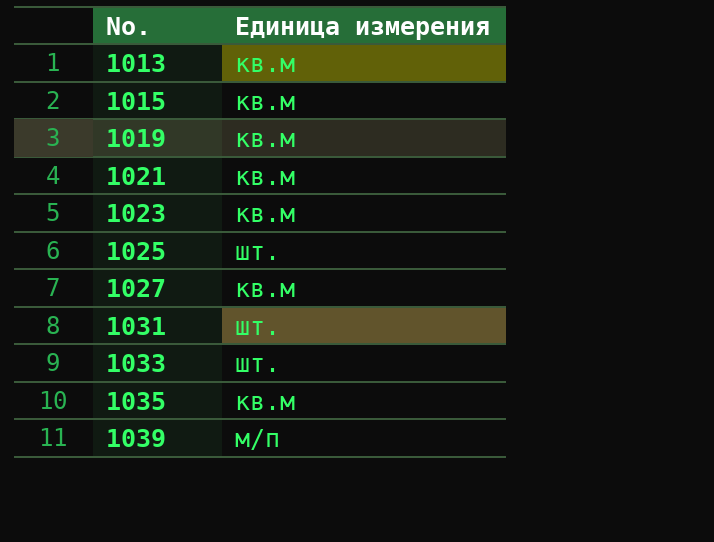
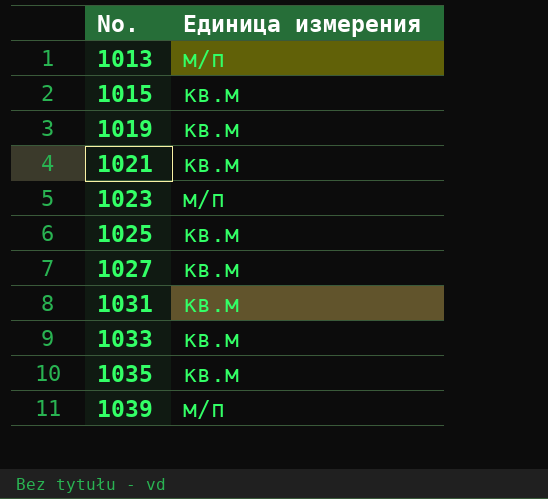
1013 | Единица измерения: кв.м -> м/п
1023 | Единица измерения: кв.м -> м/п
1025 | Единица измерения: шт. -> кв.м
1031 | Единица измерения: шт. -> кв.м
1033 | Единица измерения: шт. -> кв.м

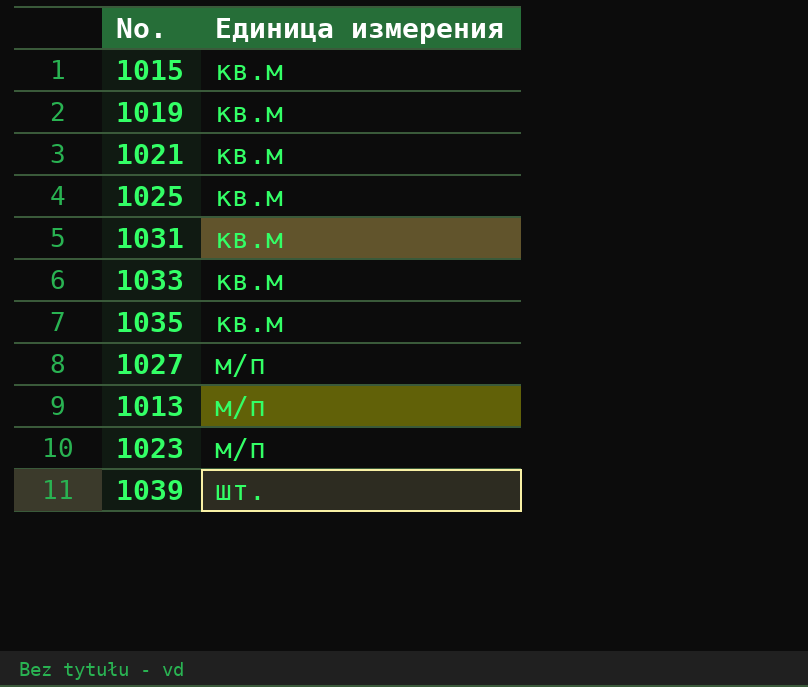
row order: No. ascending -> Единица измерения ascending
1027 | Единица измерения: кв.м -> м/п
1039 | Единица измерения: м/п -> шт.

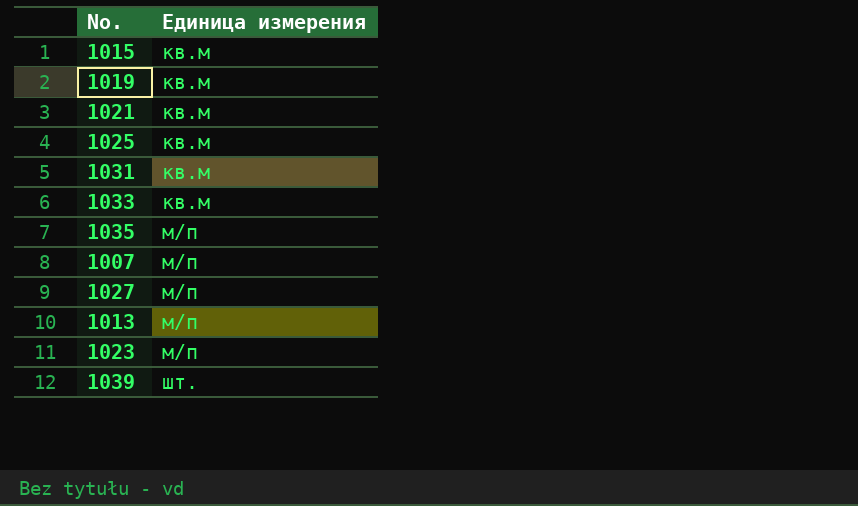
1035 | Единица измерения: кв.м -> м/п
row 1007: none -> м/п

